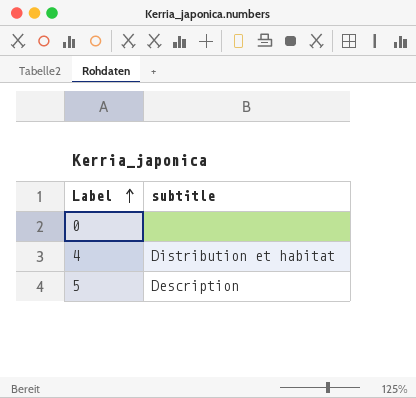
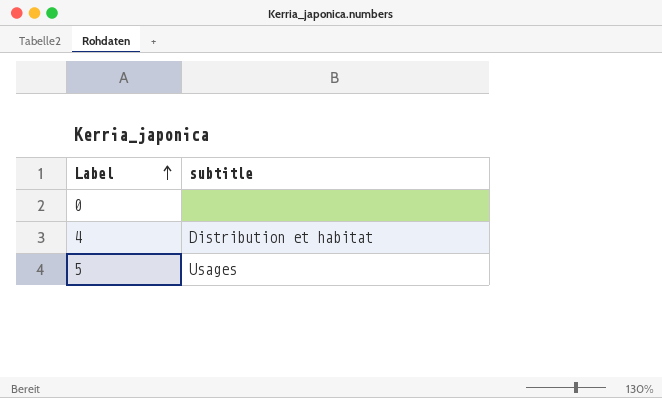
5 | subtitle: Description -> Usages

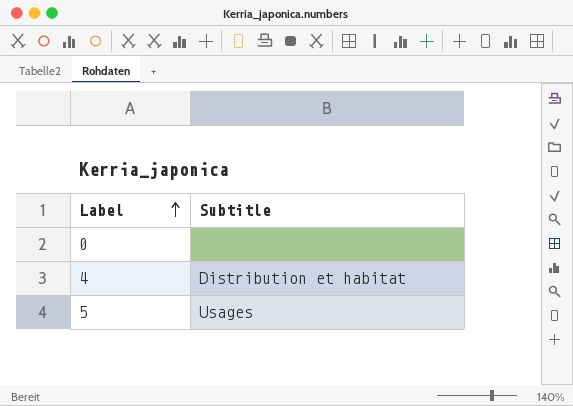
column name: subtitle -> Subtitle

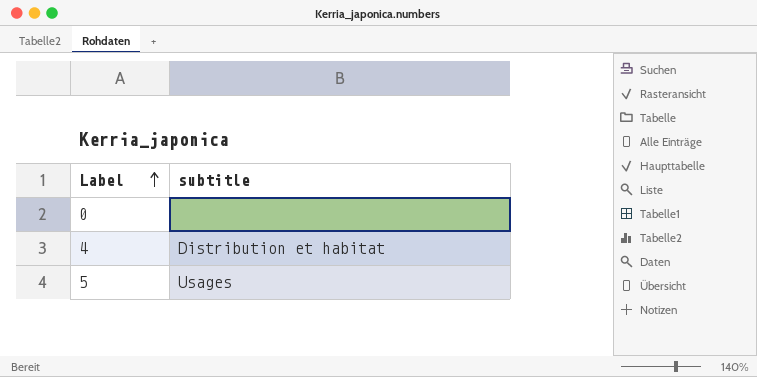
column name: Subtitle -> subtitle

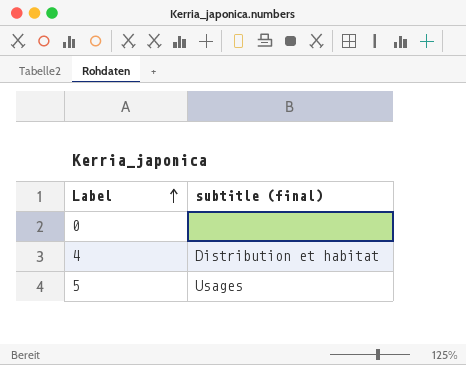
column name: subtitle -> subtitle (final)

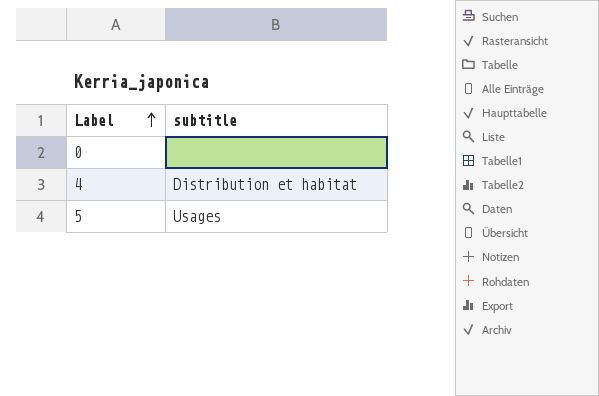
column name: subtitle (final) -> subtitle

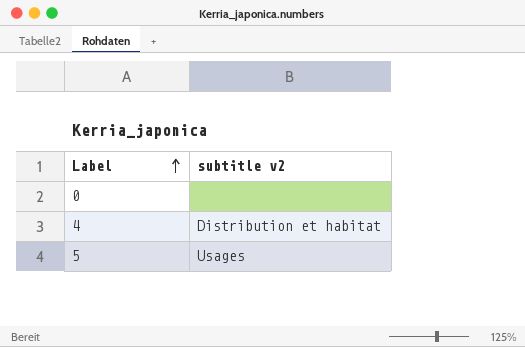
column name: subtitle -> subtitle v2

